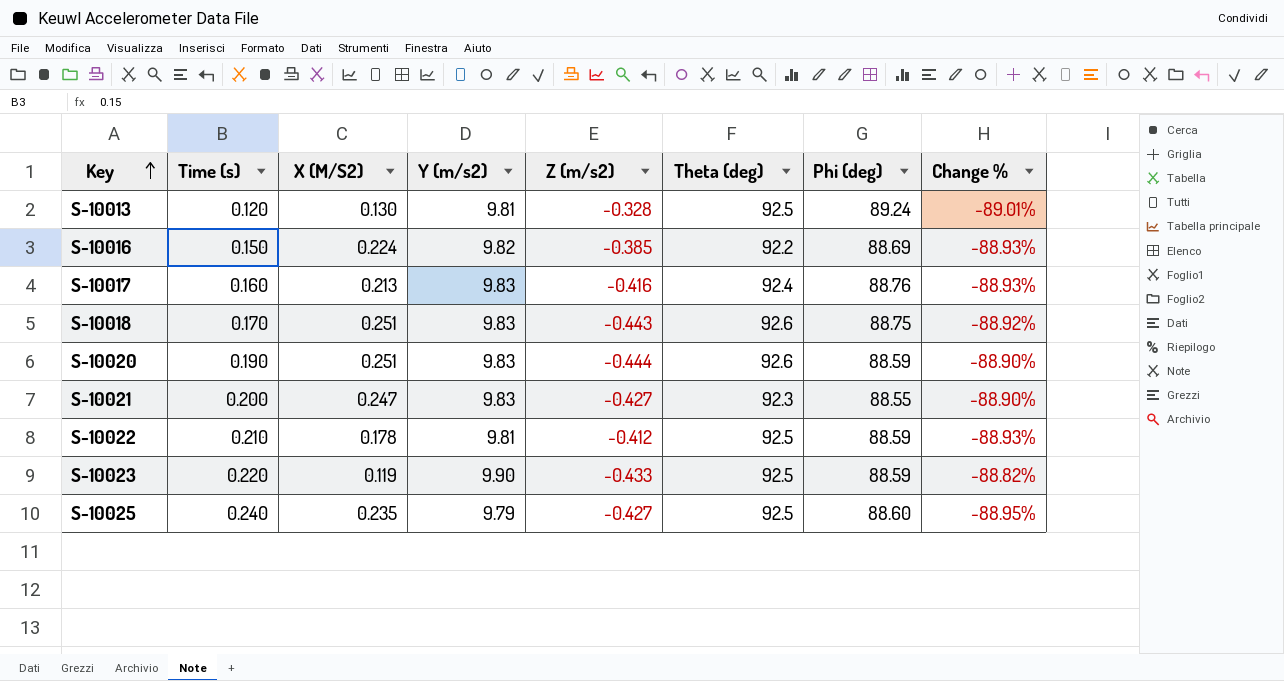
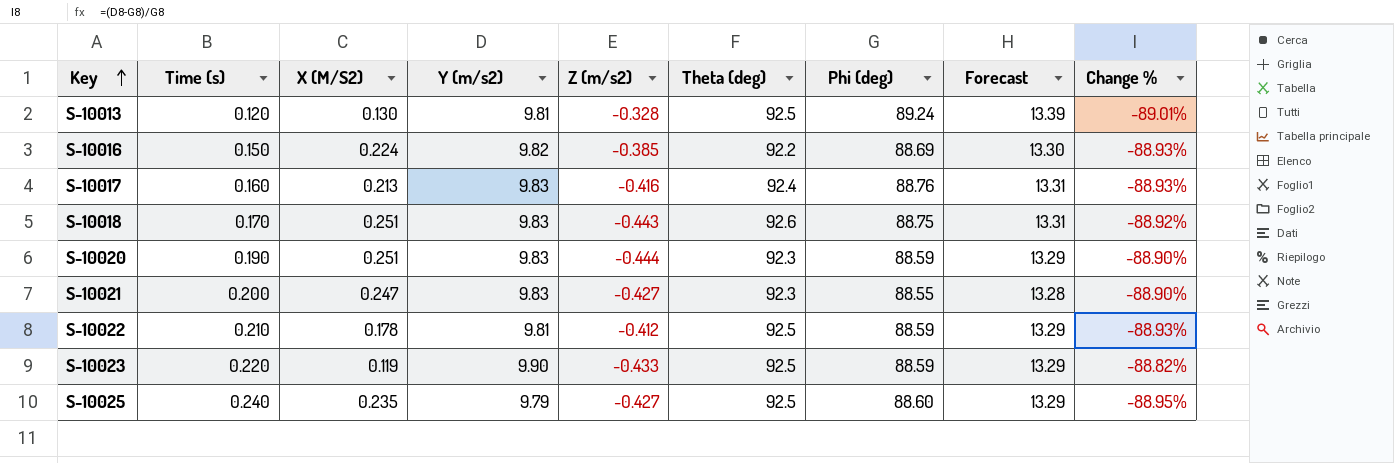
column Forecast | formula: none -> [Phi (deg)] * 0.15
S-10020 | Theta (deg): 92.6 -> 92.3

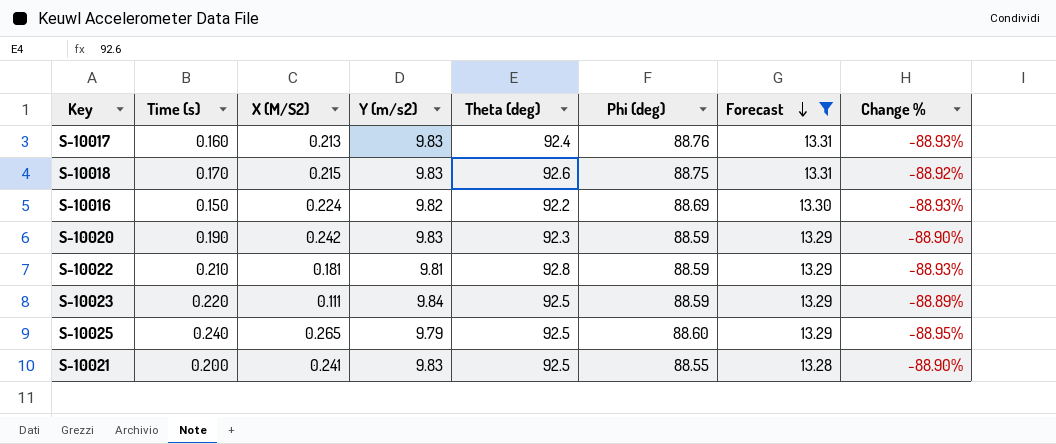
filter: none -> Forecast != 13.39
row order: Key ascending -> Forecast descending
column Z (m/s2) | position: 5 -> none
S-10018 | X (M/S2): 0.251 -> 0.215
S-10020 | X (M/S2): 0.251 -> 0.242
S-10022 | X (M/S2): 0.178 -> 0.181
S-10022 | Theta (deg): 92.5 -> 92.8
S-10023 | X (M/S2): 0.119 -> 0.111
S-10023 | Y (m/s2): 9.90 -> 9.84
S-10023 | Change %: -88.82% -> -88.89%
S-10025 | X (M/S2): 0.235 -> 0.265
S-10021 | X (M/S2): 0.247 -> 0.241
S-10021 | Theta (deg): 92.3 -> 92.5

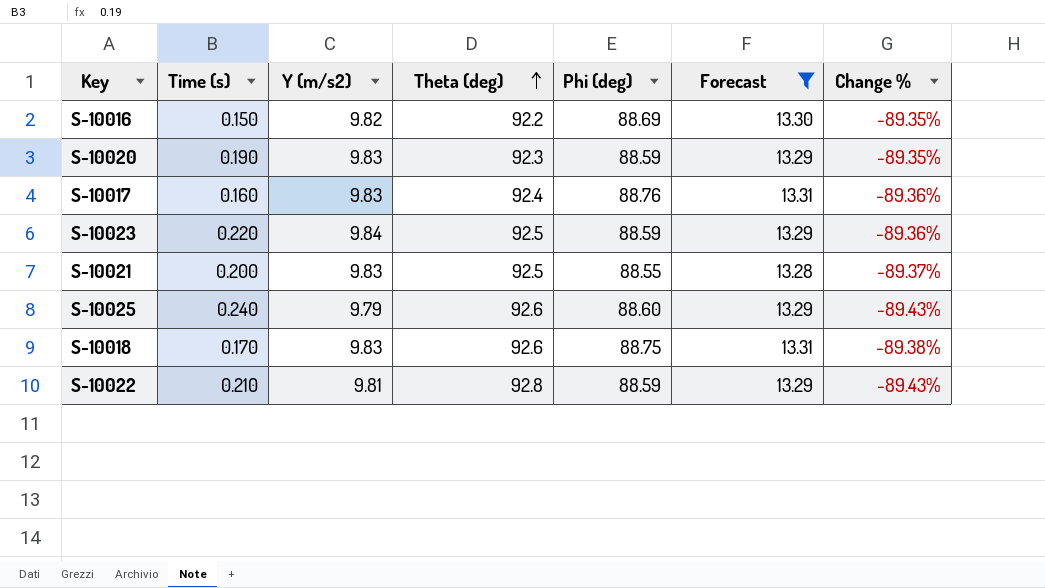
row order: Forecast descending -> Theta (deg) ascending
column X (M/S2) | position: 3 -> none
column Change % | formula: ([Y (m/s2)] - [Phi (deg)]) / [Phi (deg)] -> ([Y (m/s2)] - [Theta (deg)]) / [Theta (deg)]
S-10025 | Theta (deg): 92.5 -> 92.6

